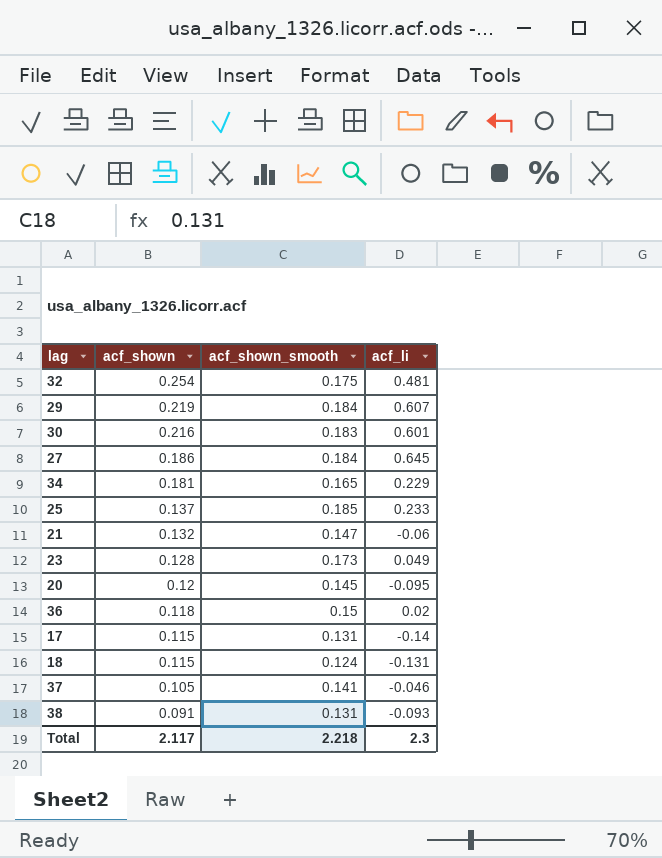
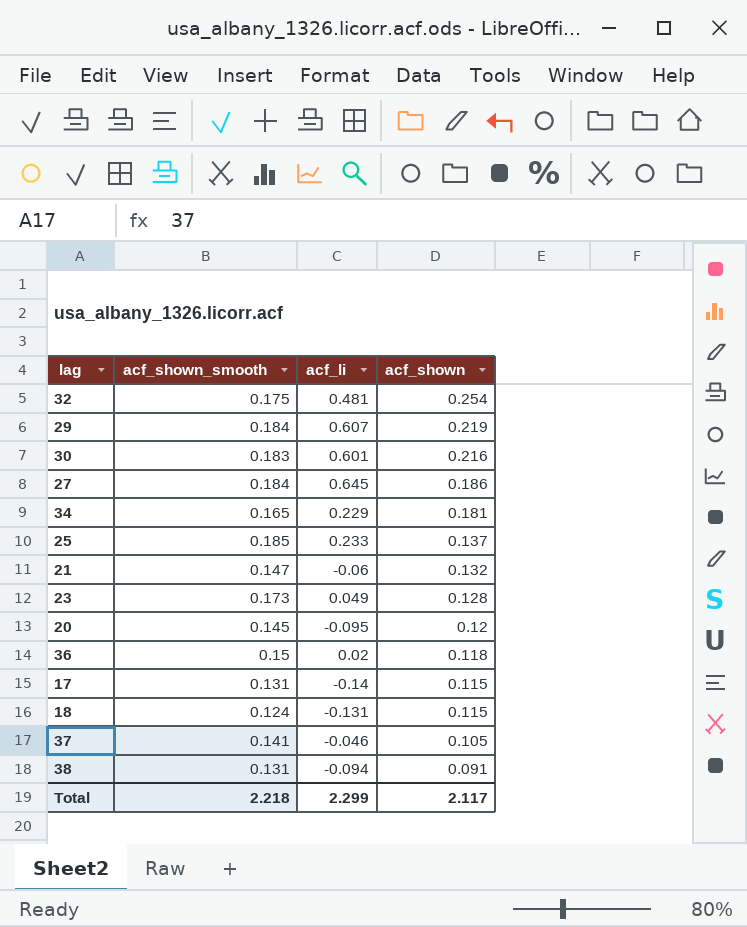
column acf_shown | position: 2 -> 4
38 | acf_li: -0.093 -> -0.094
Total | acf_li: 2.3 -> 2.299

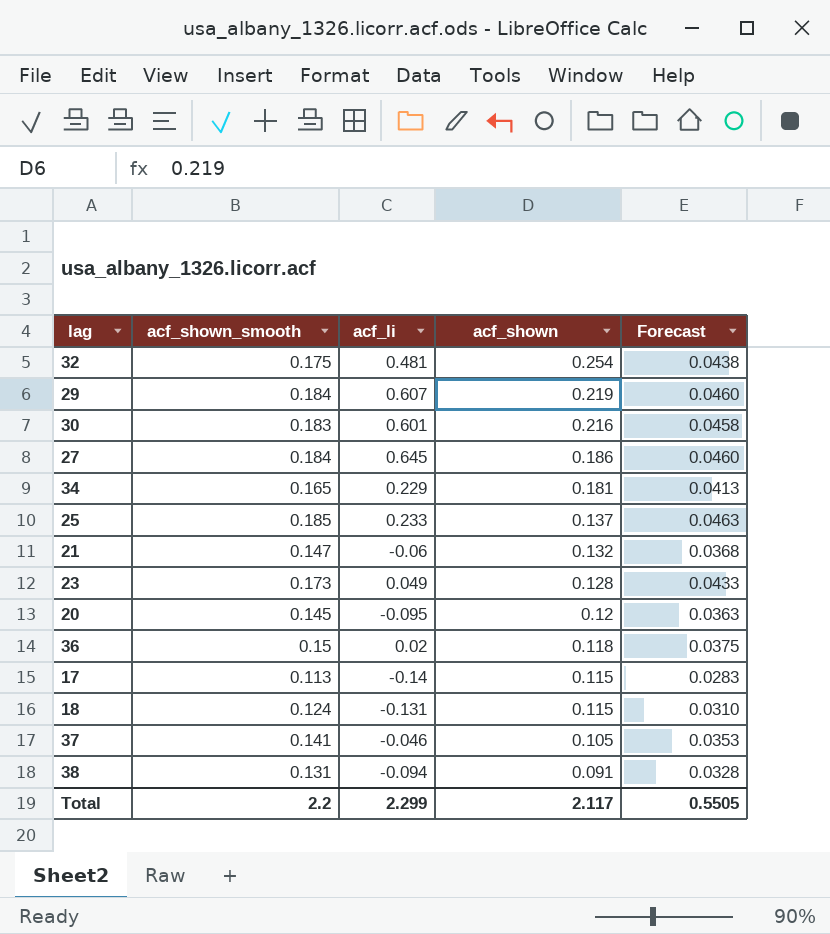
column Forecast | formula: none -> [acf_shown_smooth] * 0.25
17 | acf_shown_smooth: 0.131 -> 0.113
Total | acf_shown_smooth: 2.218 -> 2.2

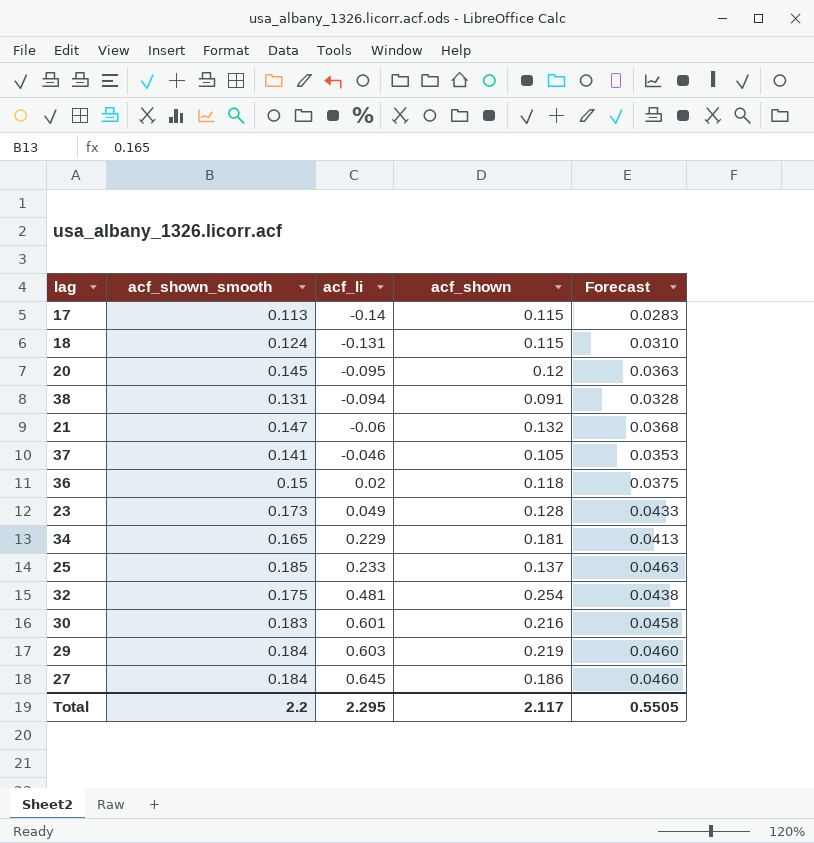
row order: acf_shown descending -> acf_li ascending
29 | acf_li: 0.607 -> 0.603
Total | acf_li: 2.299 -> 2.295

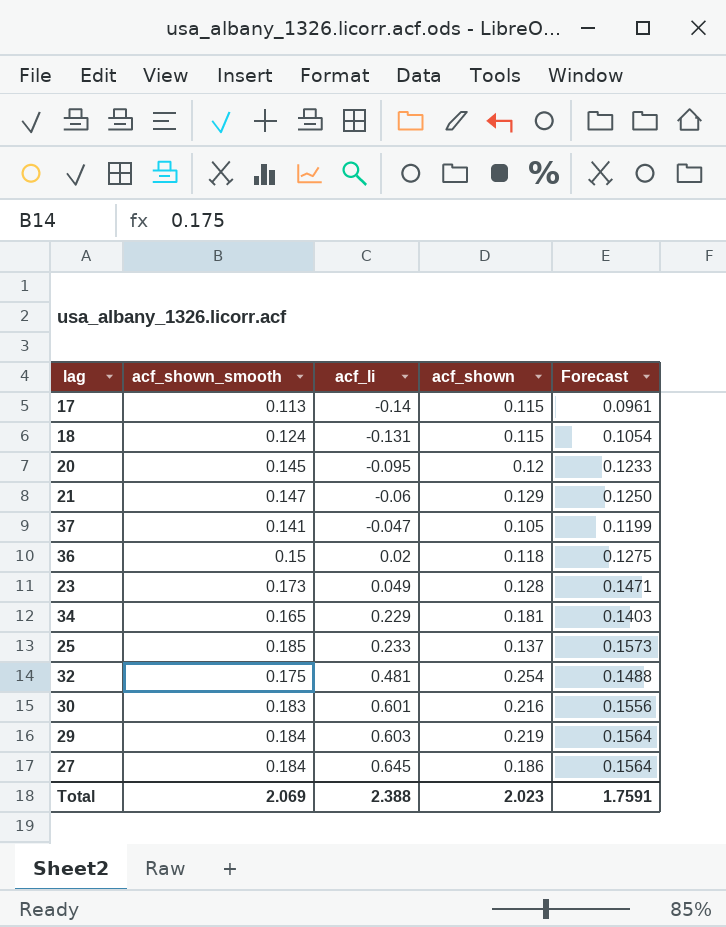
column Forecast | formula: [acf_shown_smooth] * 0.25 -> [acf_shown_smooth] * 0.85
row 38: 0.131 | -0.094 | 0.091 | 0.0328 -> none
21 | acf_shown: 0.132 -> 0.129
37 | acf_li: -0.046 -> -0.047
Total | acf_shown_smooth: 2.2 -> 2.069
Total | acf_li: 2.295 -> 2.388
Total | acf_shown: 2.117 -> 2.023
Total | Forecast: 0.5505 -> 1.7591

